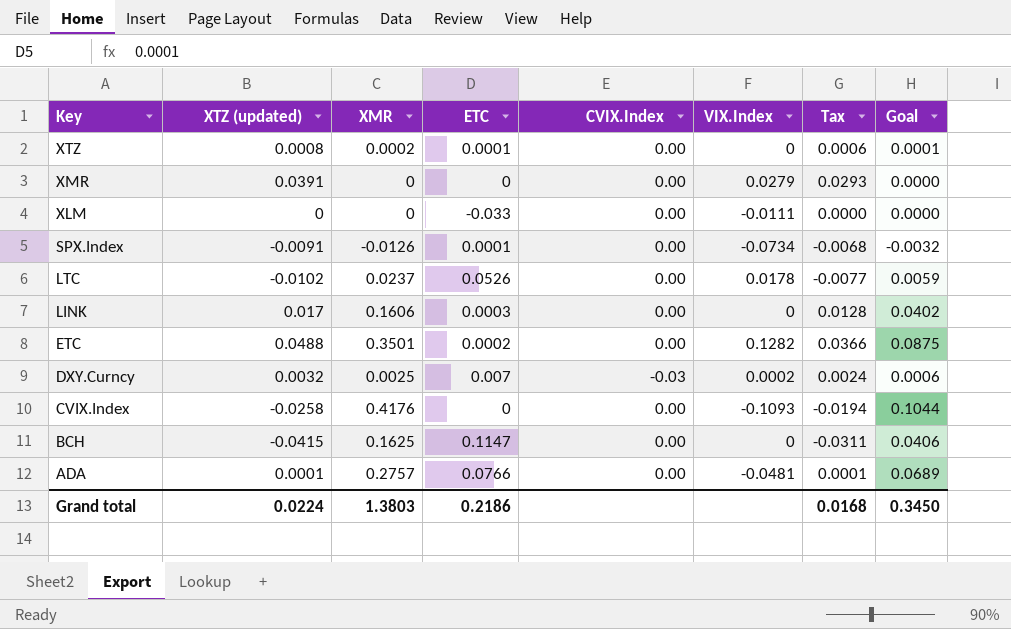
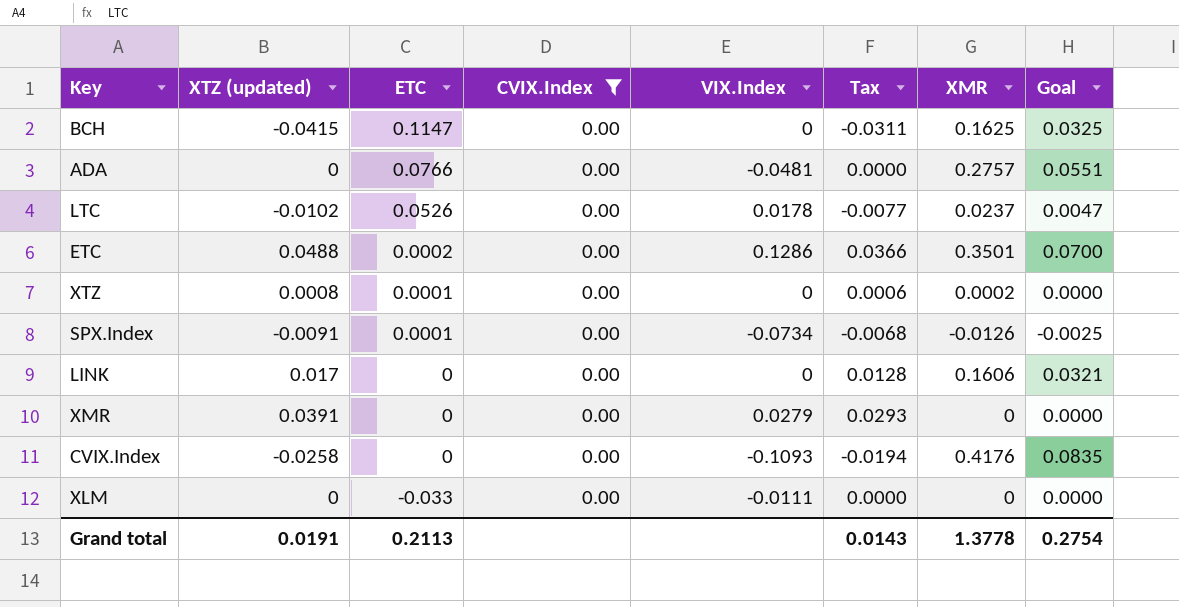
filter: none -> CVIX.Index = 0.00
row order: Key descending -> ETC descending
column XMR | position: 3 -> 7
column Goal | formula: [XMR] * 0.25 -> [XMR] * 0.2
ADA | XTZ (updated): 0.0001 -> 0
ADA | Tax: 0.0001 -> 0.0000
ETC | VIX.Index: 0.1282 -> 0.1286
LINK | ETC: 0.0003 -> 0
Grand total | XTZ (updated): 0.0224 -> 0.0191
Grand total | ETC: 0.2186 -> 0.2113
Grand total | Tax: 0.0168 -> 0.0143
Grand total | XMR: 1.3803 -> 1.3778
Grand total | Goal: 0.3450 -> 0.2754

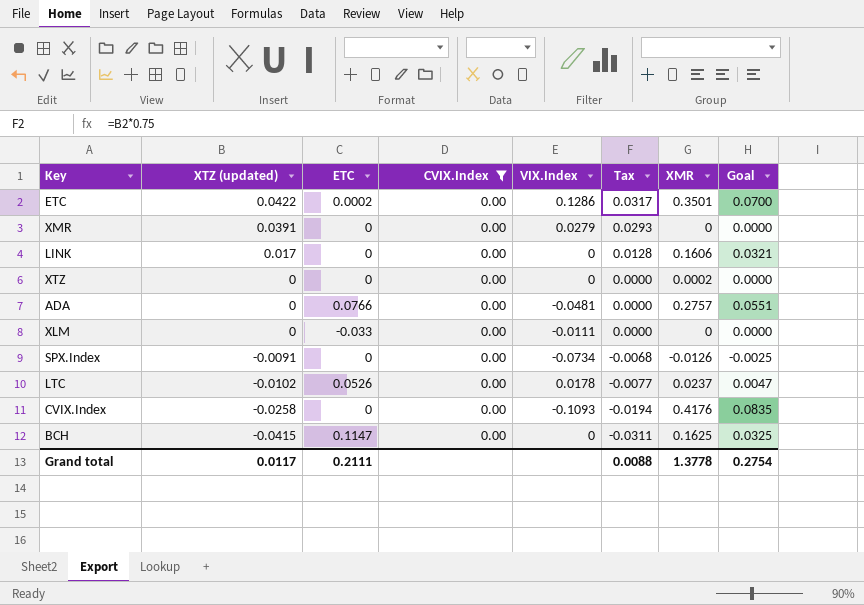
row order: ETC descending -> XTZ (updated) descending
ETC | XTZ (updated): 0.0488 -> 0.0422
ETC | Tax: 0.0366 -> 0.0317
XTZ | XTZ (updated): 0.0008 -> 0
XTZ | ETC: 0.0001 -> 0
XTZ | Tax: 0.0006 -> 0.0000
SPX.Index | ETC: 0.0001 -> 0
Grand total | XTZ (updated): 0.0191 -> 0.0117
Grand total | ETC: 0.2113 -> 0.2111
Grand total | Tax: 0.0143 -> 0.0088

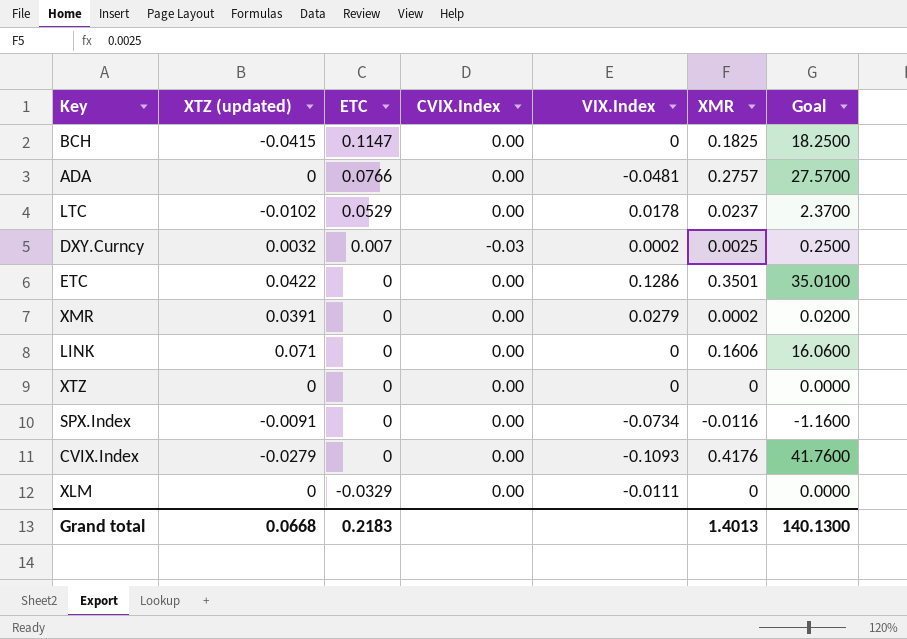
filter: CVIX.Index = 0.00 -> none
row order: XTZ (updated) descending -> ETC descending
column Tax | formula: [XTZ (updated)] * 0.75 -> none
column Goal | formula: [XMR] * 0.2 -> [XMR] * 100
BCH | XMR: 0.1625 -> 0.1825
LTC | ETC: 0.0526 -> 0.0529
ETC | ETC: 0.0002 -> 0
XMR | XMR: 0 -> 0.0002
LINK | XTZ (updated): 0.017 -> 0.071
XTZ | XMR: 0.0002 -> 0
SPX.Index | XMR: -0.0126 -> -0.0116
CVIX.Index | XTZ (updated): -0.0258 -> -0.0279
XLM | ETC: -0.033 -> -0.0329
Grand total | XTZ (updated): 0.0117 -> 0.0668
Grand total | ETC: 0.2111 -> 0.2183
Grand total | XMR: 1.3778 -> 1.4013
Grand total | Goal: 0.2754 -> 140.1300

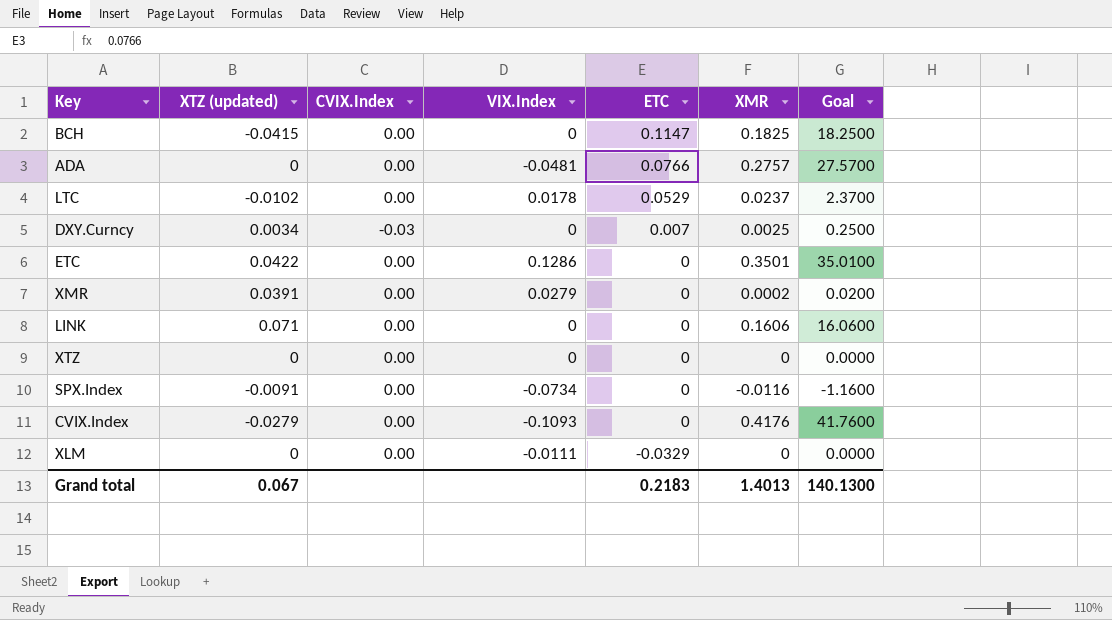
column ETC | position: 3 -> 5
DXY.Curncy | XTZ (updated): 0.0032 -> 0.0034
DXY.Curncy | VIX.Index: 0.0002 -> 0
Grand total | XTZ (updated): 0.0668 -> 0.067

